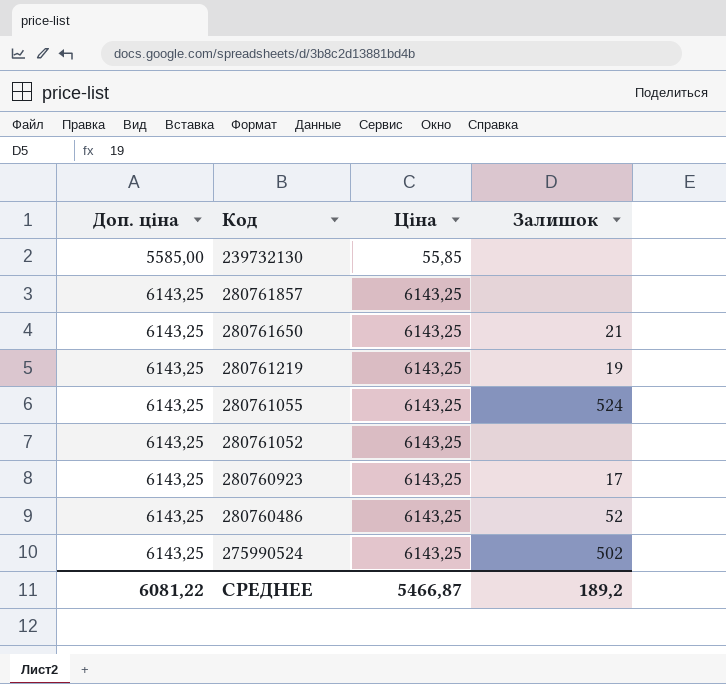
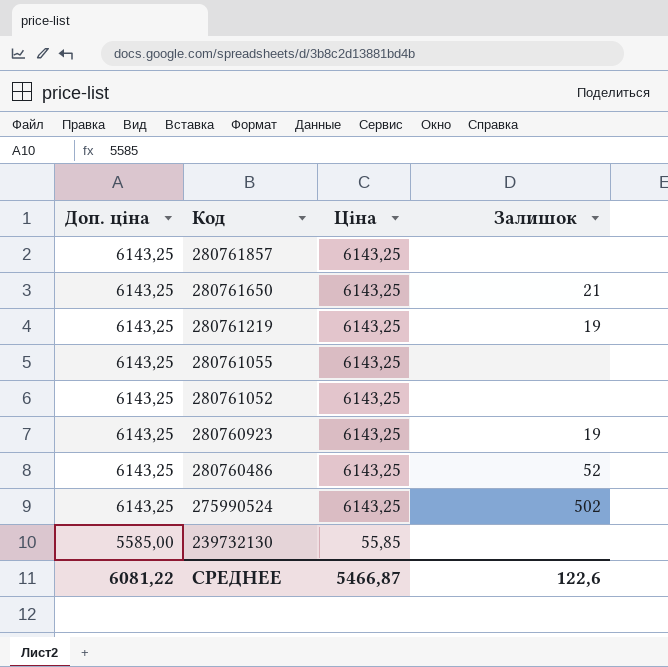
row order: Доп. ціна ascending -> Доп. ціна descending
280761055 | Залишок: 524 -> none
280760923 | Залишок: 17 -> 19
СРЕДНЕЕ | Залишок: 189,2 -> 122,6

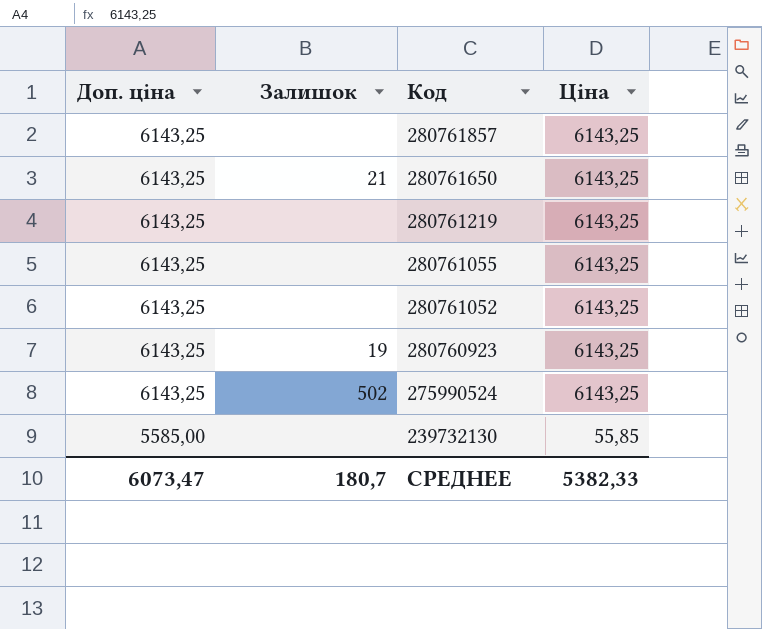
column Залишок | position: 4 -> 2
row 280760486: 6143,25 | 6143,25 | 52 -> none
280761219 | Залишок: 19 -> none
СРЕДНЕЕ | Доп. ціна: 6081,22 -> 6073,47
СРЕДНЕЕ | Залишок: 122,6 -> 180,7
СРЕДНЕЕ | Ціна: 5466,87 -> 5382,33

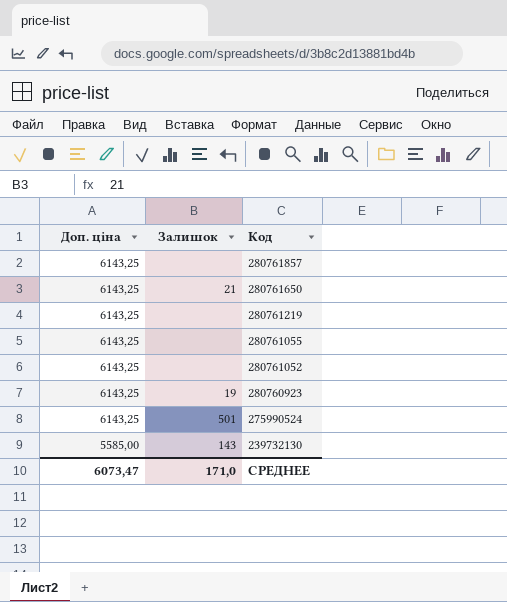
column Ціна | position: 4 -> none
275990524 | Залишок: 502 -> 501
239732130 | Залишок: none -> 143
СРЕДНЕЕ | Залишок: 180,7 -> 171,0

